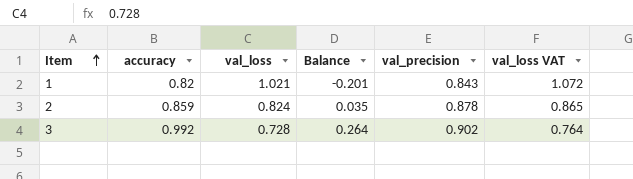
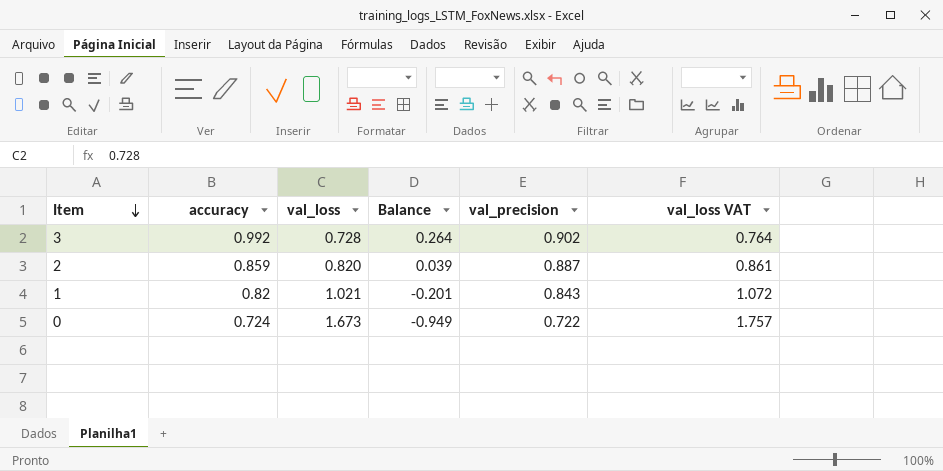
row order: Item ascending -> Item descending
2 | val_loss: 0.824 -> 0.820
2 | Balance: 0.035 -> 0.039
2 | val_precision: 0.878 -> 0.887
2 | val_loss VAT: 0.865 -> 0.861
row 0: none -> 0.724 | 1.673 | -0.949 | 0.722 | 1.757

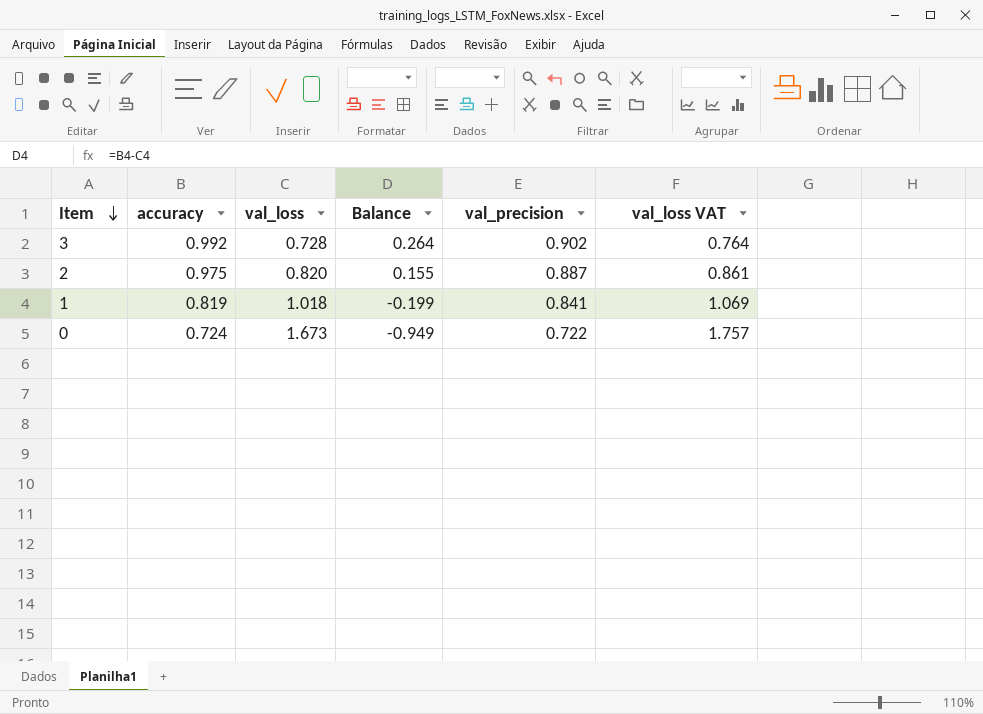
2 | accuracy: 0.859 -> 0.975
2 | Balance: 0.039 -> 0.155
1 | accuracy: 0.82 -> 0.819
1 | val_loss: 1.021 -> 1.018
1 | Balance: -0.201 -> -0.199
1 | val_precision: 0.843 -> 0.841
1 | val_loss VAT: 1.072 -> 1.069

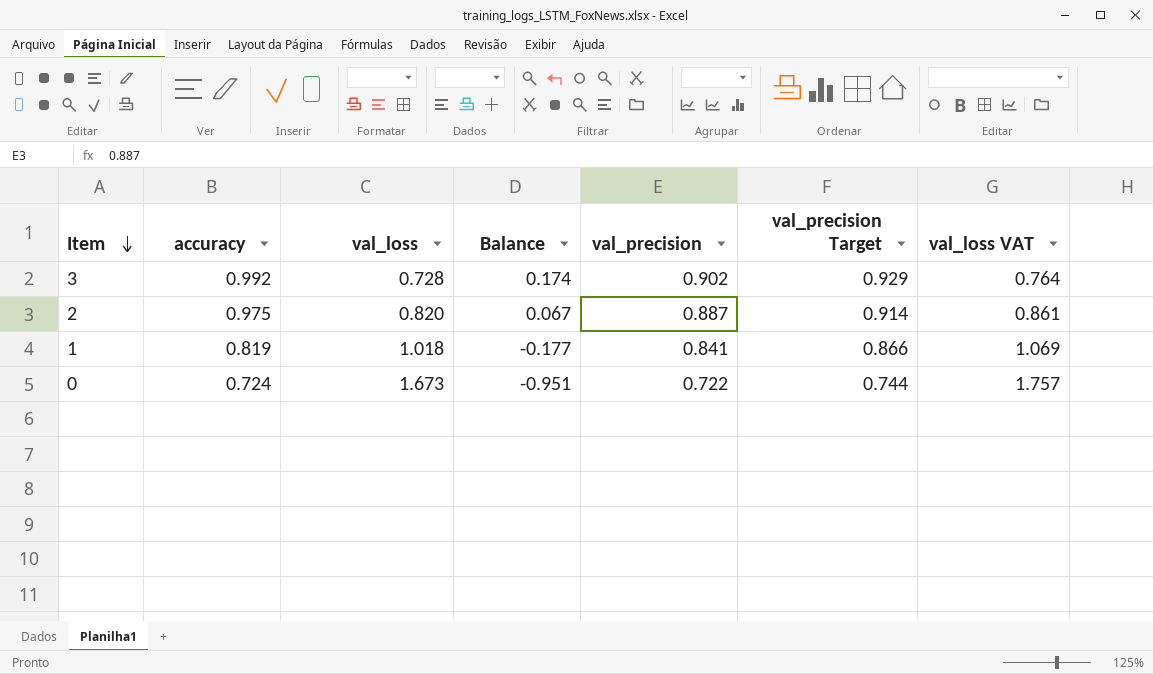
column Balance | formula: [accuracy] - [val_loss] -> [val_precision] - [val_loss]
column val_precision Target | formula: none -> [val_precision] * 1.03

